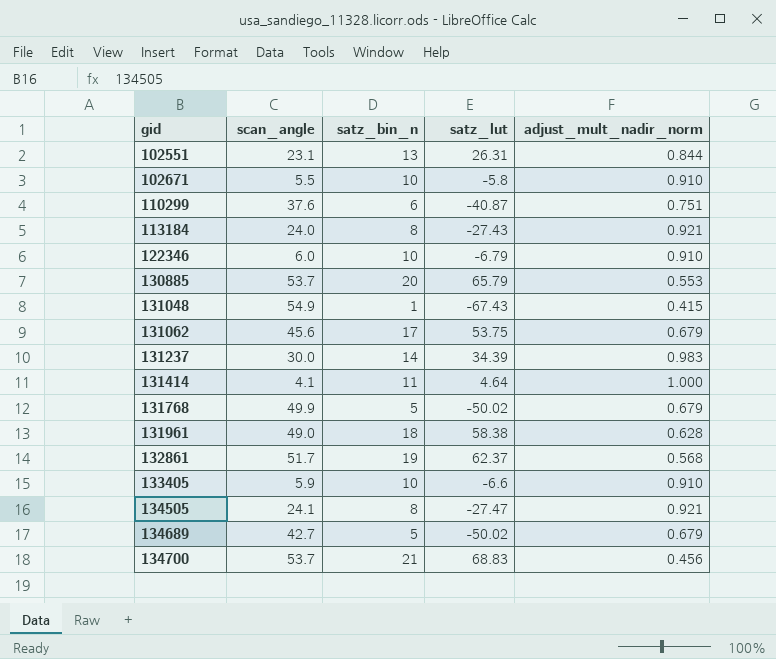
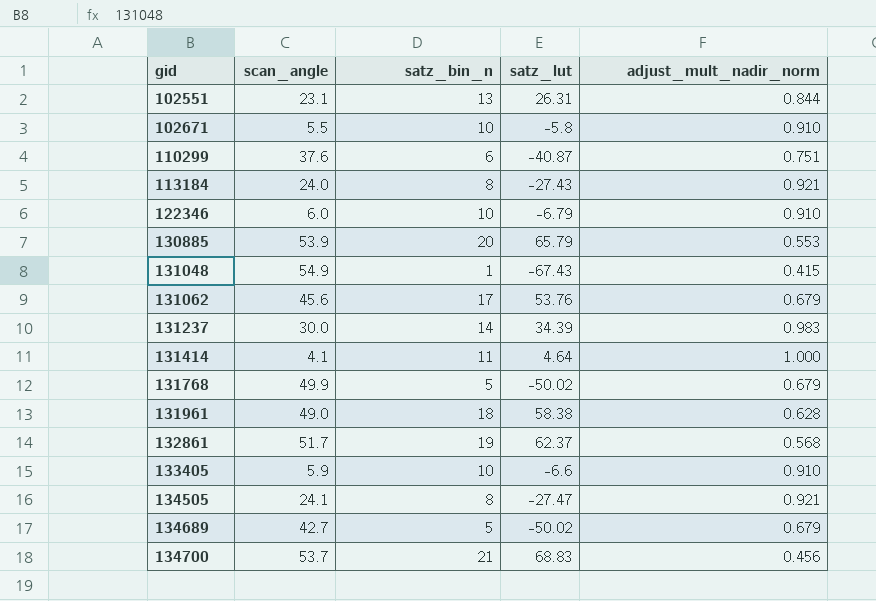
130885 | scan_angle: 53.7 -> 53.9
131062 | satz_lut: 53.75 -> 53.76

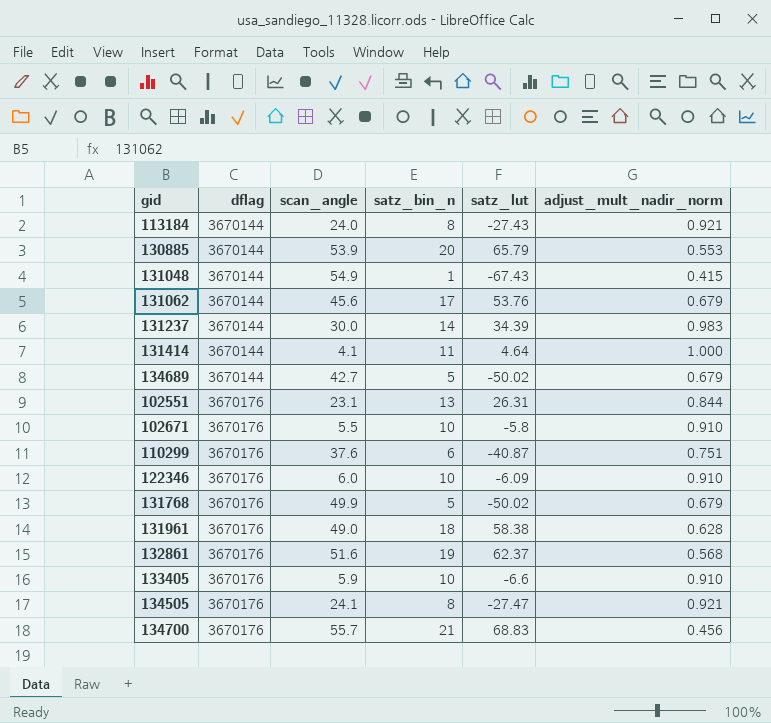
row order: gid ascending -> dflag ascending
column dflag | position: none -> 2
122346 | satz_lut: -6.79 -> -6.09
132861 | scan_angle: 51.7 -> 51.6
134700 | scan_angle: 53.7 -> 55.7

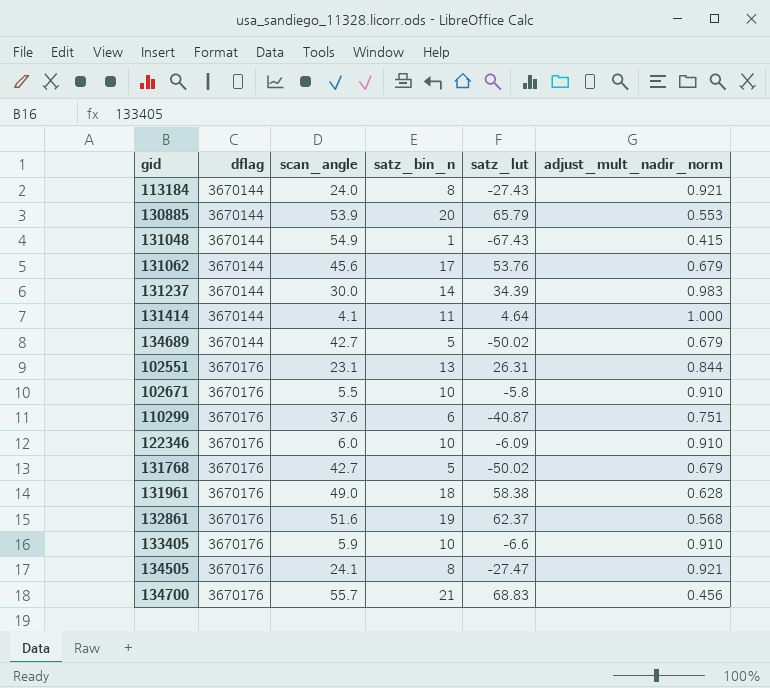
131768 | scan_angle: 49.9 -> 42.7

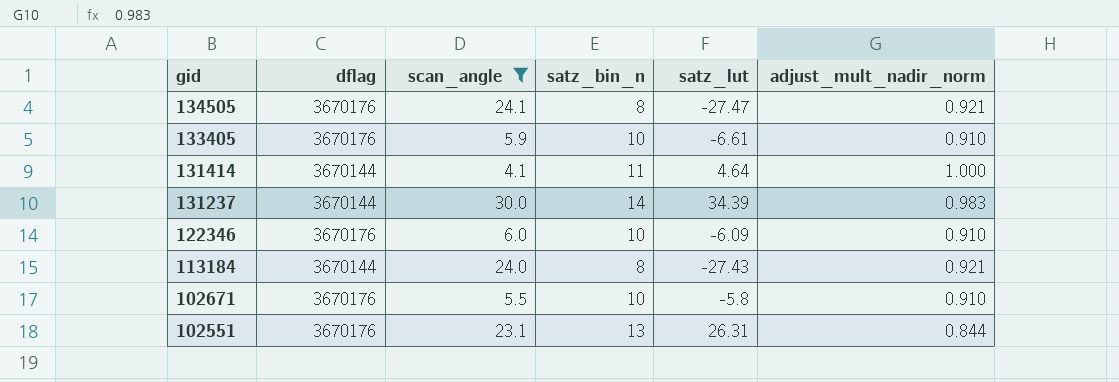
filter: none -> scan_angle <= 30.0
row order: dflag ascending -> gid descending
133405 | satz_lut: -6.6 -> -6.61

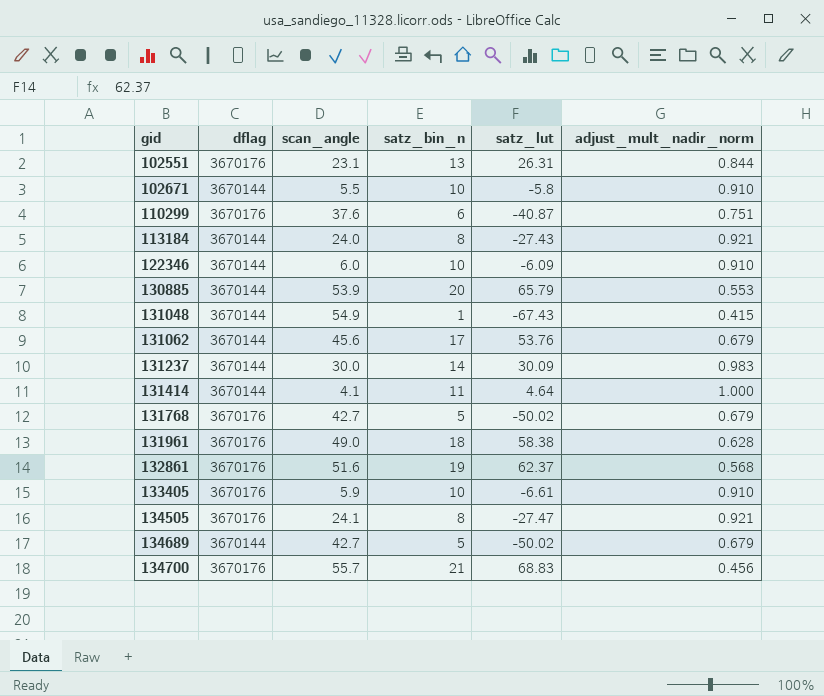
filter: scan_angle <= 30.0 -> none
row order: gid descending -> gid ascending
102671 | dflag: 3670176 -> 3670144
122346 | dflag: 3670176 -> 3670144
131237 | satz_lut: 34.39 -> 30.09

